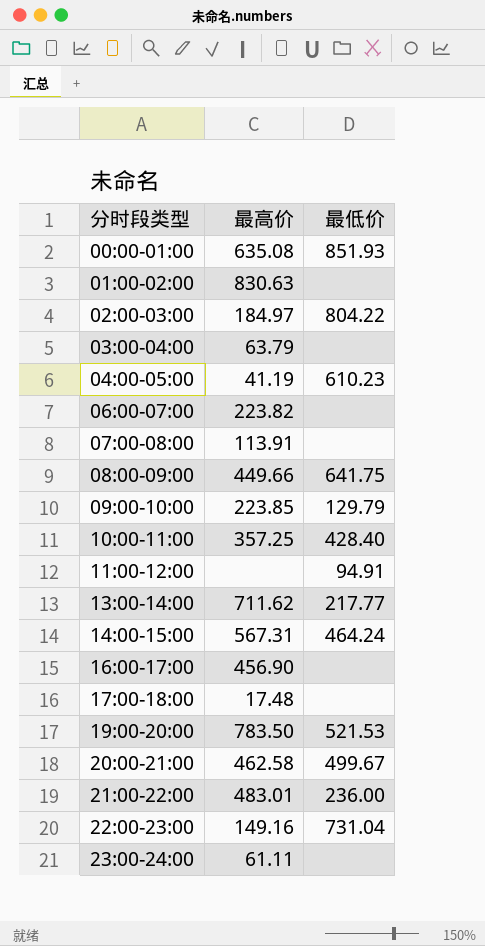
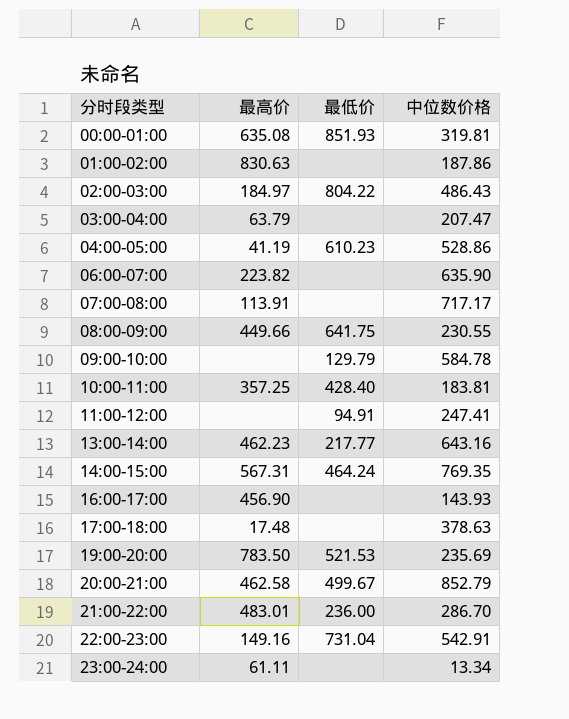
column 中位数价格 | position: none -> 4
09:00-10:00 | 最高价: 223.85 -> none
13:00-14:00 | 最高价: 711.62 -> 462.23

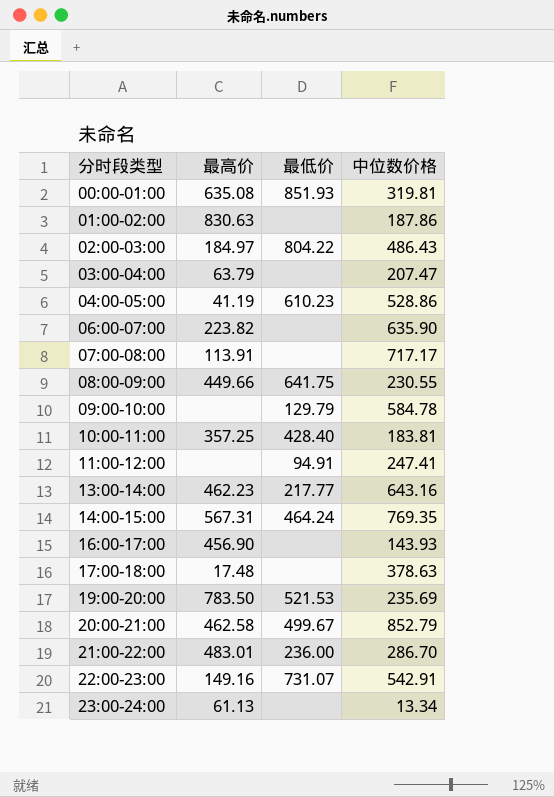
22:00-23:00 | 最低价: 731.04 -> 731.07
23:00-24:00 | 最高价: 61.11 -> 61.13

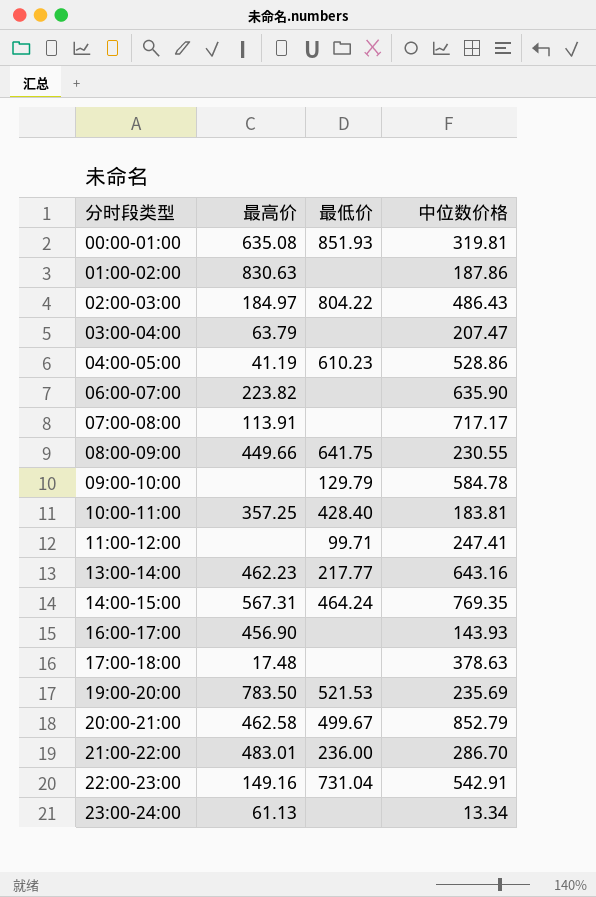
11:00-12:00 | 最低价: 94.91 -> 99.71
22:00-23:00 | 最低价: 731.07 -> 731.04

